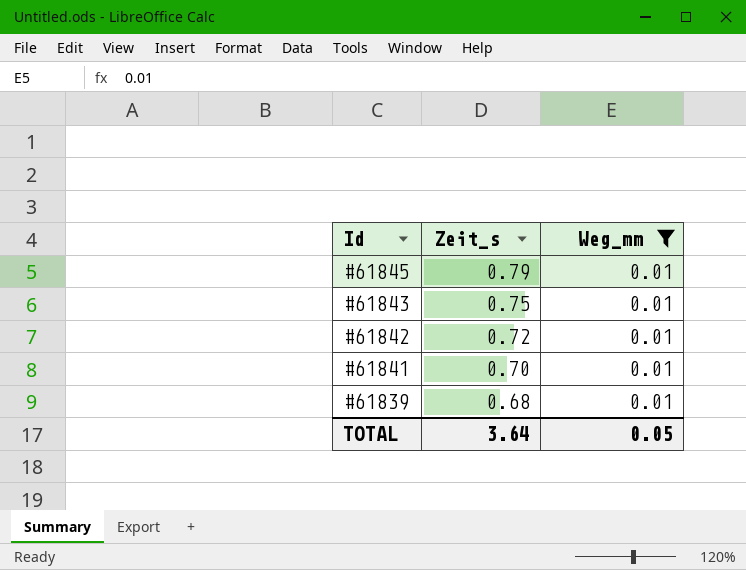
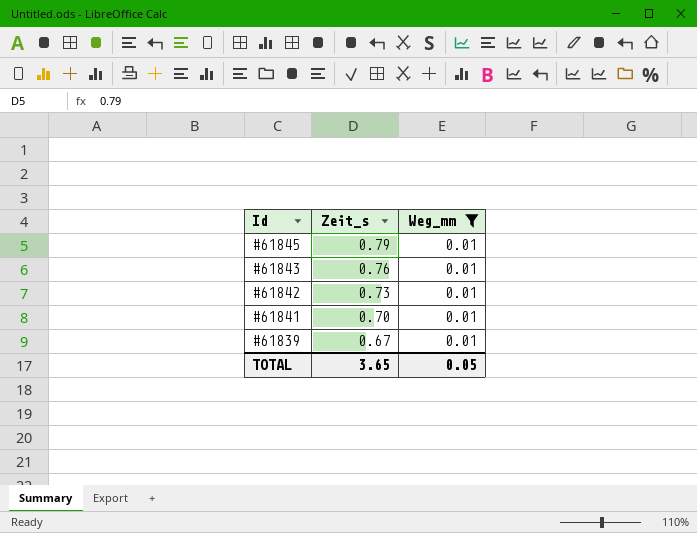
#61843 | Zeit_s: 0.75 -> 0.76
#61842 | Zeit_s: 0.72 -> 0.73
#61839 | Zeit_s: 0.68 -> 0.67
TOTAL | Zeit_s: 3.64 -> 3.65

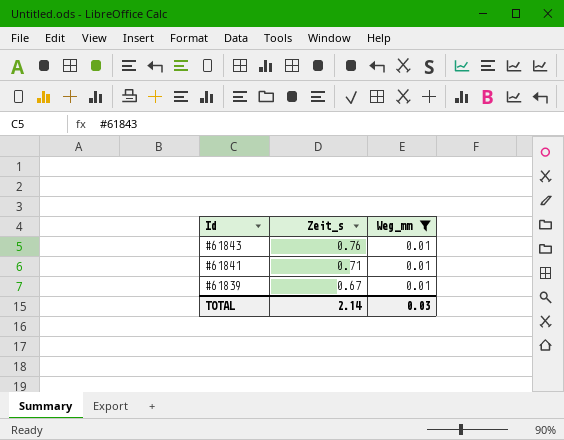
row #61845: 0.79 | 0.01 -> none
row #61842: 0.73 | 0.01 -> none
#61841 | Zeit_s: 0.70 -> 0.71
TOTAL | Zeit_s: 3.65 -> 2.14
TOTAL | Weg_mm: 0.05 -> 0.03

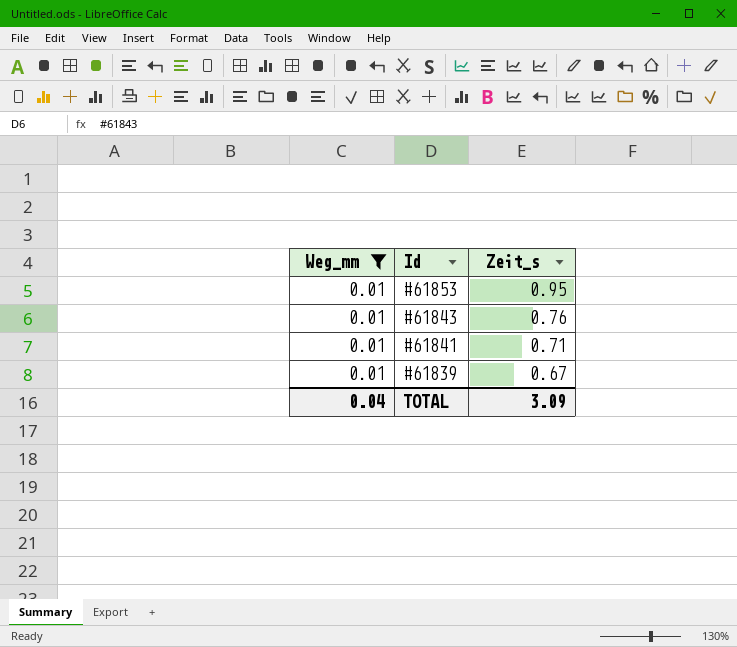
column Weg_mm | position: 3 -> 1
row #61853: none -> 0.01 | 0.95
TOTAL | Weg_mm: 0.03 -> 0.04
TOTAL | Zeit_s: 2.14 -> 3.09

